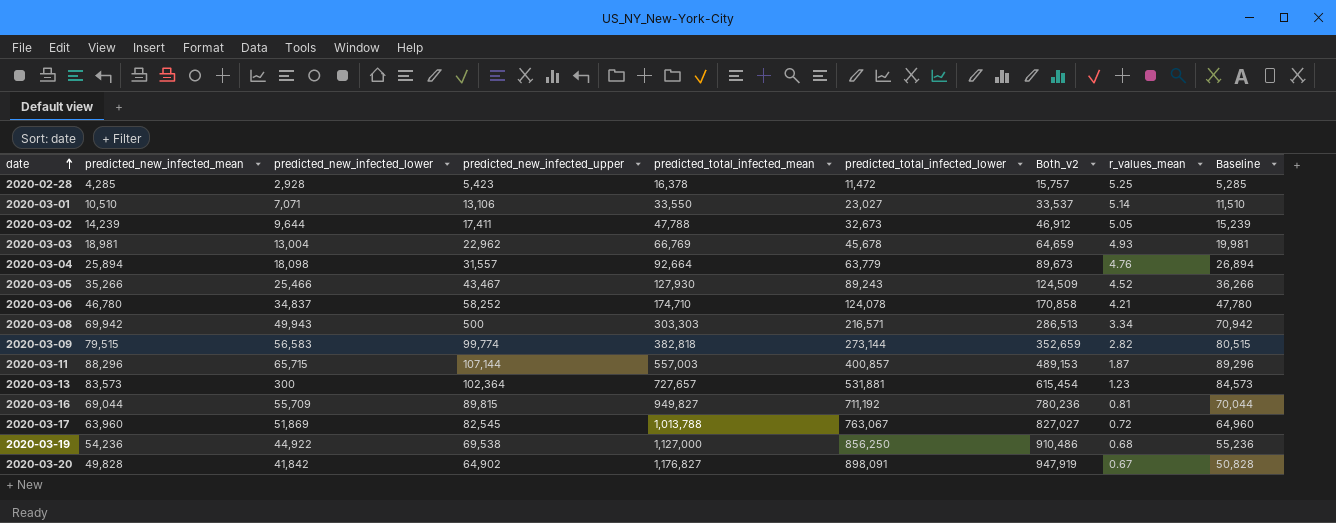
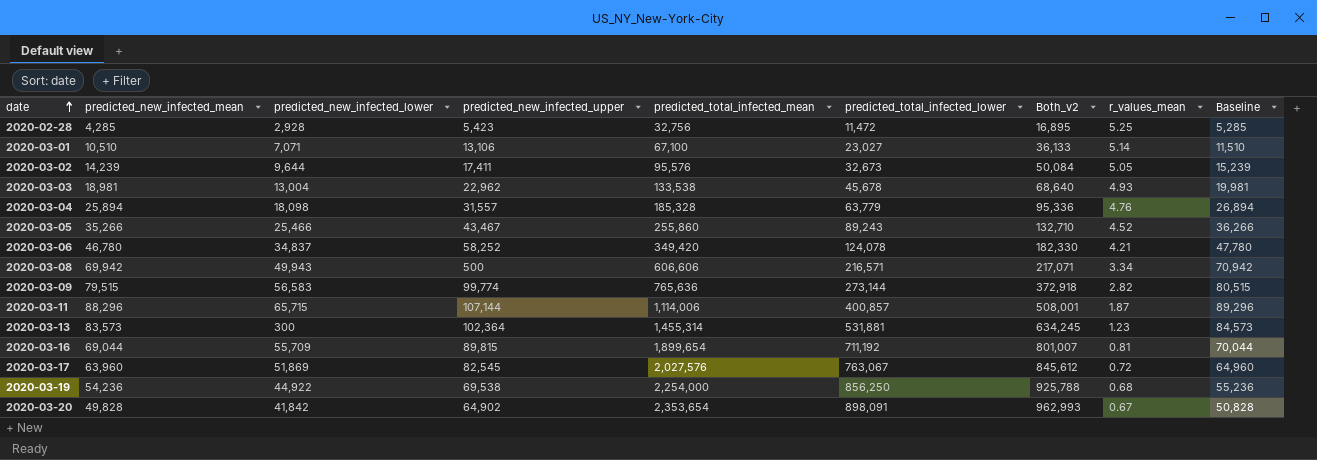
column Both_v2 | formula: [predicted_new_infected_mean] + [predicted_total_infected_lower] -> [predicted_new_infected_upper] + [predicted_total_infected_lower]
2020-02-28 | predicted_total_infected_mean: 16,378 -> 32,756
2020-03-01 | predicted_total_infected_mean: 33,550 -> 67,100
2020-03-02 | predicted_total_infected_mean: 47,788 -> 95,576
2020-03-03 | predicted_total_infected_mean: 66,769 -> 133,538
2020-03-04 | predicted_total_infected_mean: 92,664 -> 185,328
2020-03-05 | predicted_total_infected_mean: 127,930 -> 255,860
2020-03-06 | predicted_total_infected_mean: 174,710 -> 349,420
2020-03-08 | predicted_total_infected_mean: 303,303 -> 606,606
2020-03-09 | predicted_total_infected_mean: 382,818 -> 765,636
2020-03-11 | predicted_total_infected_mean: 557,003 -> 1,114,006
2020-03-13 | predicted_total_infected_mean: 727,657 -> 1,455,314
2020-03-16 | predicted_total_infected_mean: 949,827 -> 1,899,654
2020-03-17 | predicted_total_infected_mean: 1,013,788 -> 2,027,576
2020-03-19 | predicted_total_infected_mean: 1,127,000 -> 2,254,000
2020-03-20 | predicted_total_infected_mean: 1,176,827 -> 2,353,654

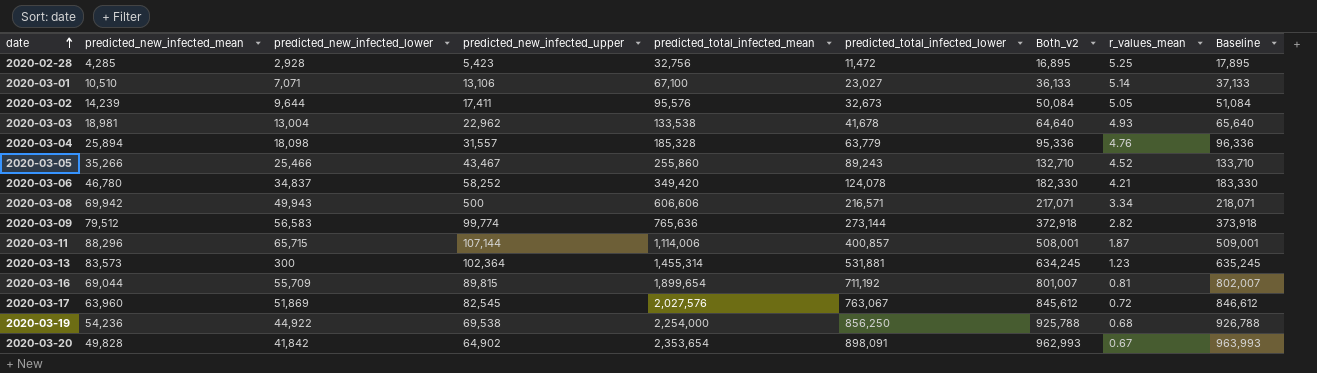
column Baseline | formula: [predicted_new_infected_mean] + 1000 -> [Both_v2] + 1000
2020-03-03 | predicted_total_infected_lower: 45,678 -> 41,678
2020-03-03 | Both_v2: 68,640 -> 64,640
2020-03-09 | predicted_new_infected_mean: 79,515 -> 79,512

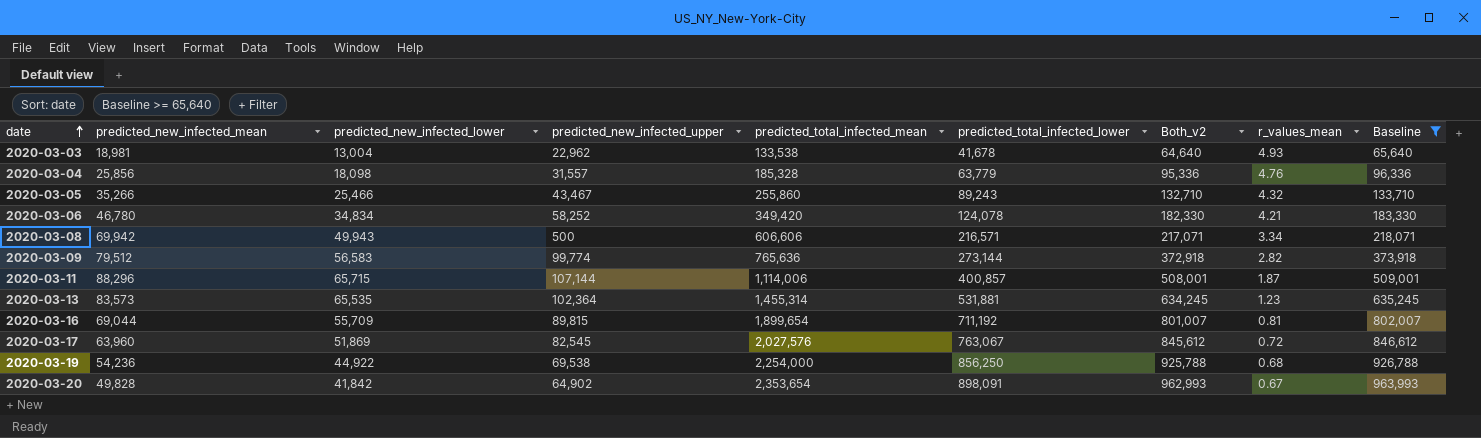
filter: none -> Baseline >= 65,640
2020-03-04 | predicted_new_infected_mean: 25,894 -> 25,856
2020-03-05 | r_values_mean: 4.52 -> 4.32
2020-03-06 | predicted_new_infected_lower: 34,837 -> 34,834
2020-03-13 | predicted_new_infected_lower: 300 -> 65,535

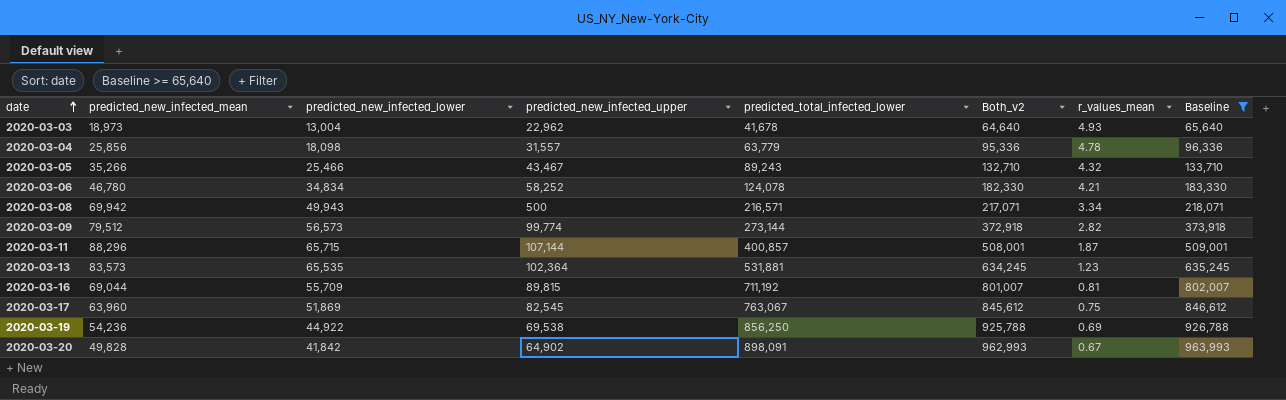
column predicted_total_infected_mean | position: 5 -> none
2020-03-03 | predicted_new_infected_mean: 18,981 -> 18,973
2020-03-04 | r_values_mean: 4.76 -> 4.78
2020-03-09 | predicted_new_infected_lower: 56,583 -> 56,573
2020-03-17 | r_values_mean: 0.72 -> 0.75
2020-03-19 | r_values_mean: 0.68 -> 0.69

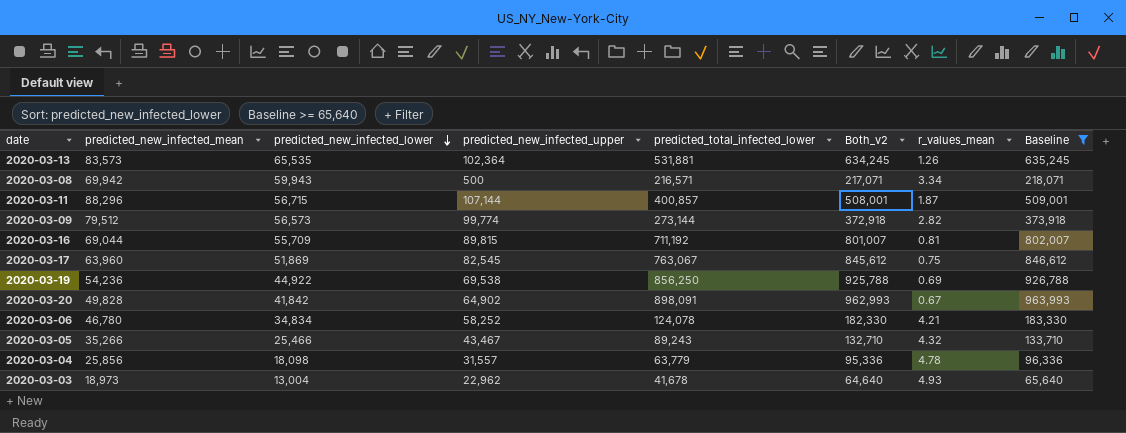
row order: date ascending -> predicted_new_infected_lower descending
2020-03-13 | r_values_mean: 1.23 -> 1.26
2020-03-08 | predicted_new_infected_lower: 49,943 -> 59,943
2020-03-11 | predicted_new_infected_lower: 65,715 -> 56,715

